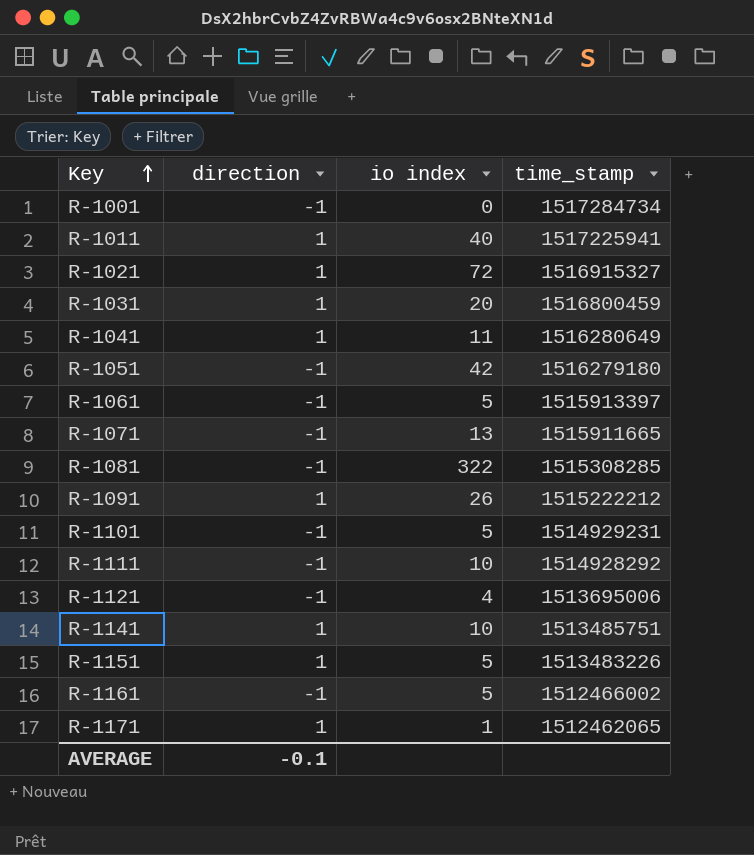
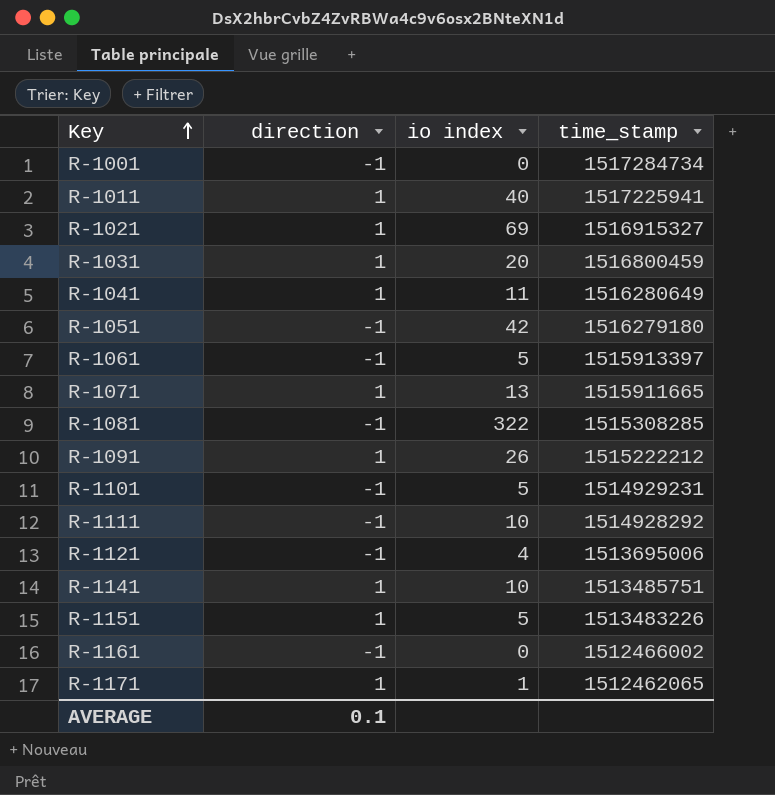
R-1021 | io index: 72 -> 69
R-1071 | direction: -1 -> 1
R-1161 | io index: 5 -> 0
AVERAGE | direction: -0.1 -> 0.1

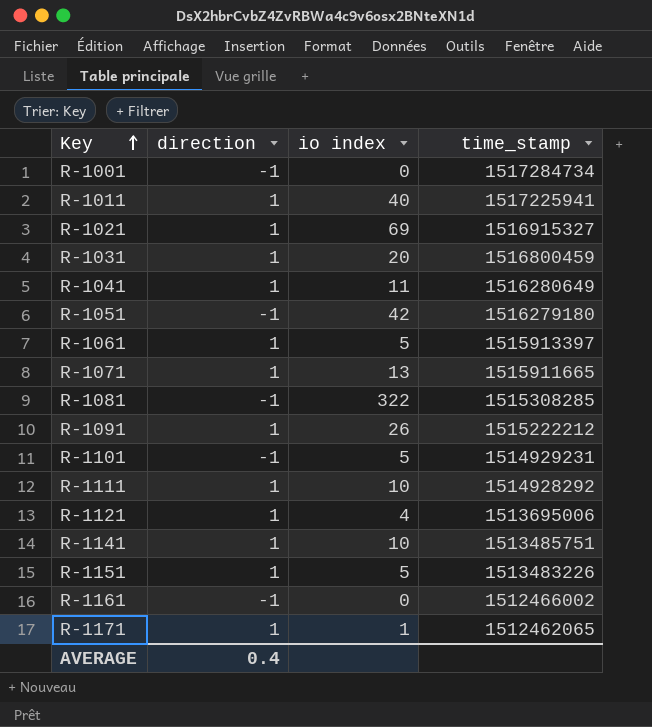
R-1061 | direction: -1 -> 1
R-1111 | direction: -1 -> 1
R-1121 | direction: -1 -> 1
AVERAGE | direction: 0.1 -> 0.4

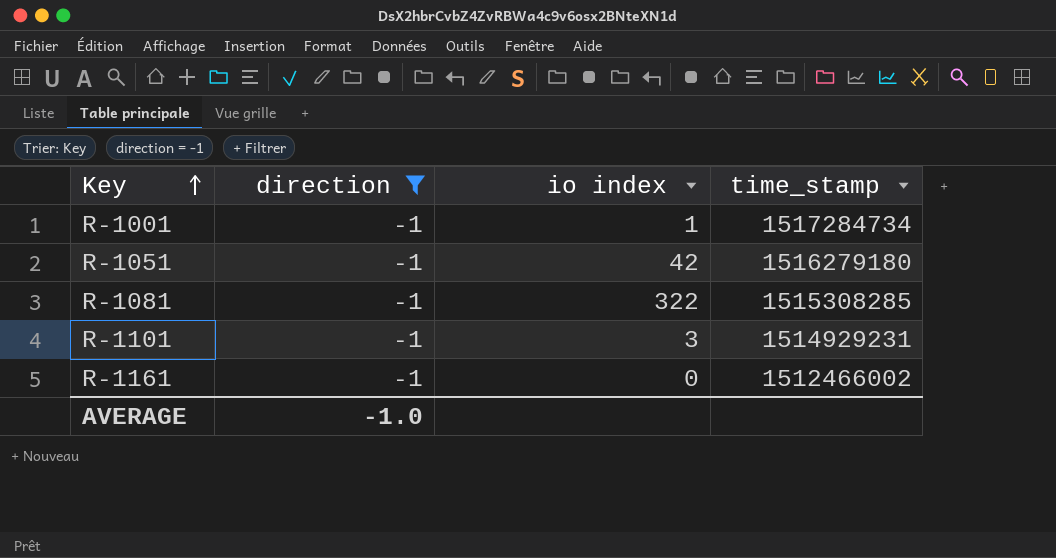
filter: none -> direction = -1
R-1001 | io index: 0 -> 1
R-1101 | io index: 5 -> 3
AVERAGE | direction: 0.4 -> -1.0

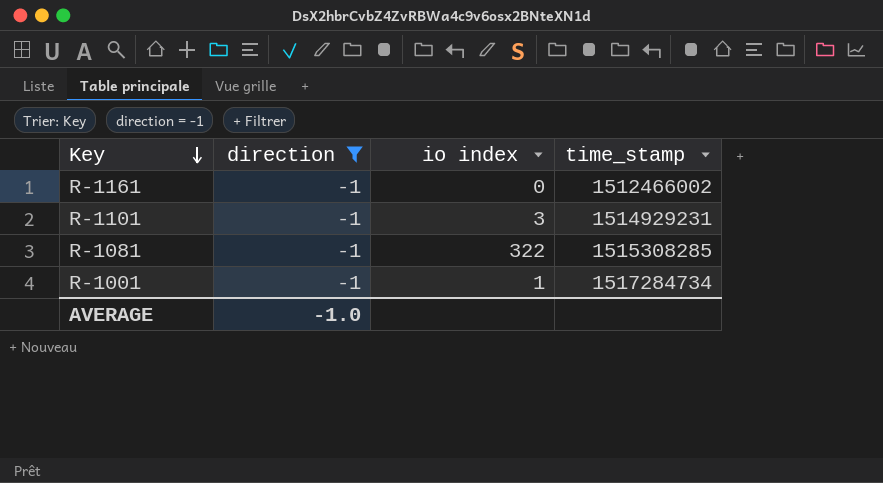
row order: Key ascending -> Key descending
row R-1051: -1 | 42 | 1516279180 -> none

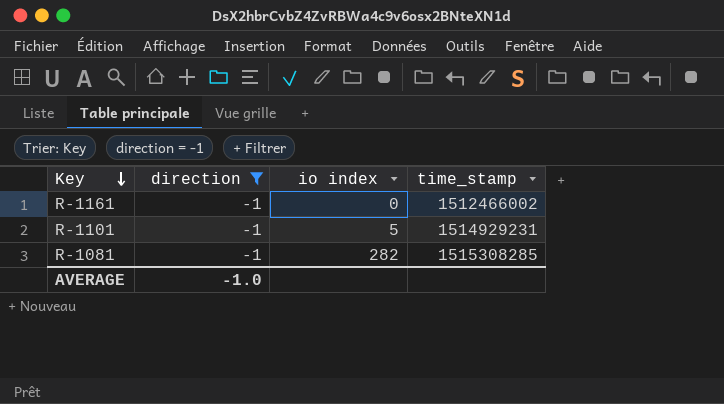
row R-1001: -1 | 1 | 1517284734 -> none
R-1101 | io index: 3 -> 5
R-1081 | io index: 322 -> 282

